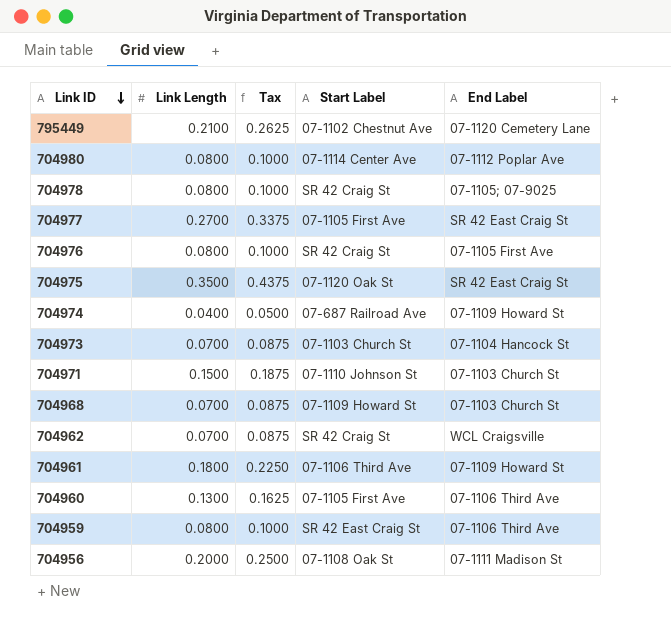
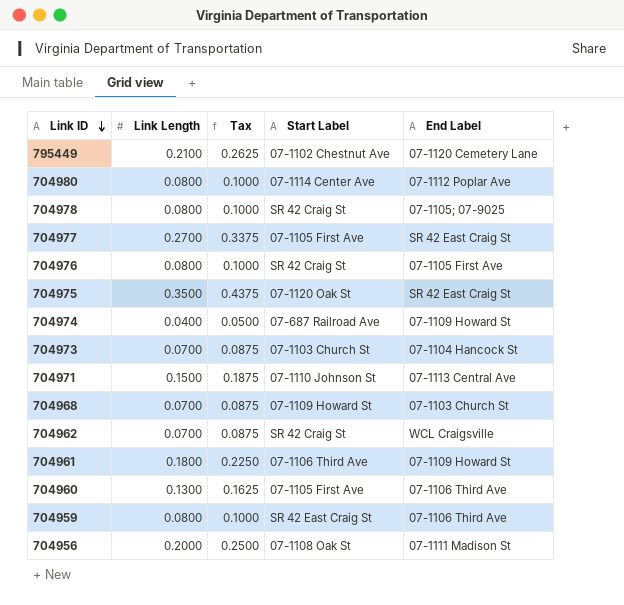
704971 | End Label: 07-1103 Church St -> 07-1113 Central Ave

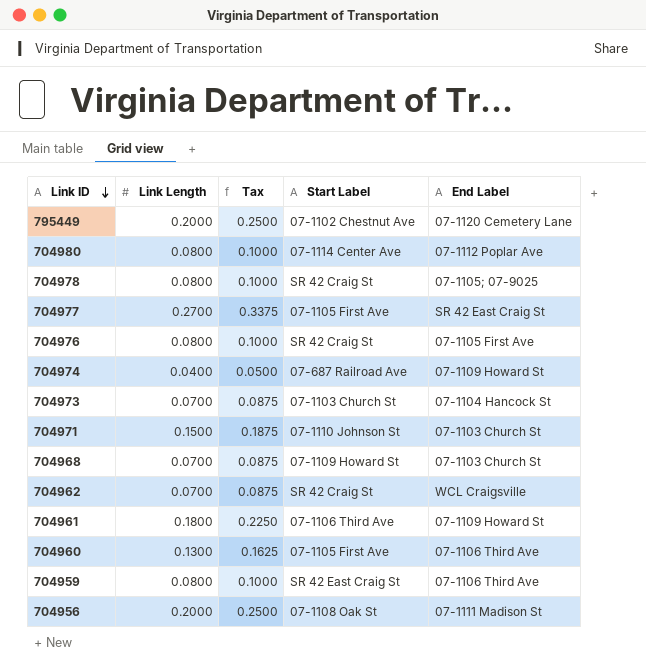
row 704975: 0.3500 | 0.4375 | 07-1120 Oak St | SR 42 East Craig St -> none
795449 | Link Length: 0.2100 -> 0.2000
795449 | Tax: 0.2625 -> 0.2500
704971 | End Label: 07-1113 Central Ave -> 07-1103 Church St

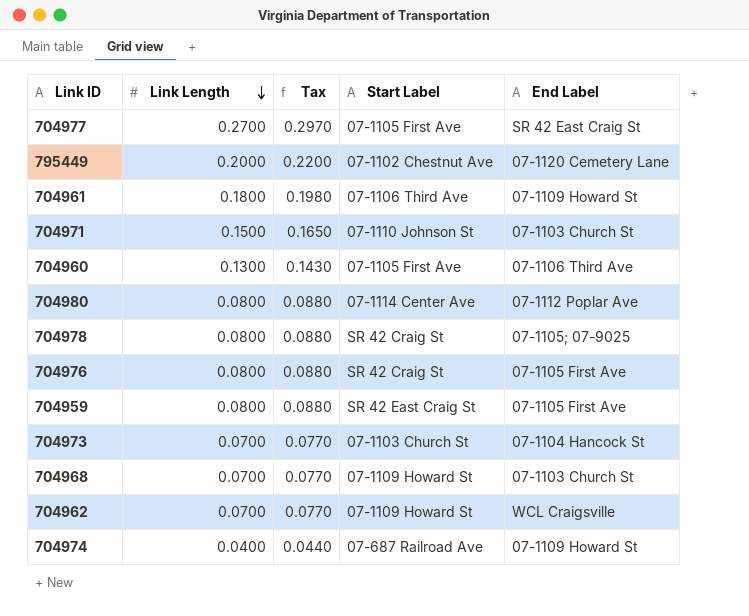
row order: Link ID descending -> Link Length descending
column Tax | formula: [Link Length] * 1.25 -> [Link Length] * 1.1
row 704956: 0.2000 | 0.2500 | 07-1108 Oak St | 07-1111 Madison St -> none
704959 | End Label: 07-1106 Third Ave -> 07-1105 First Ave
704962 | Start Label: SR 42 Craig St -> 07-1109 Howard St

